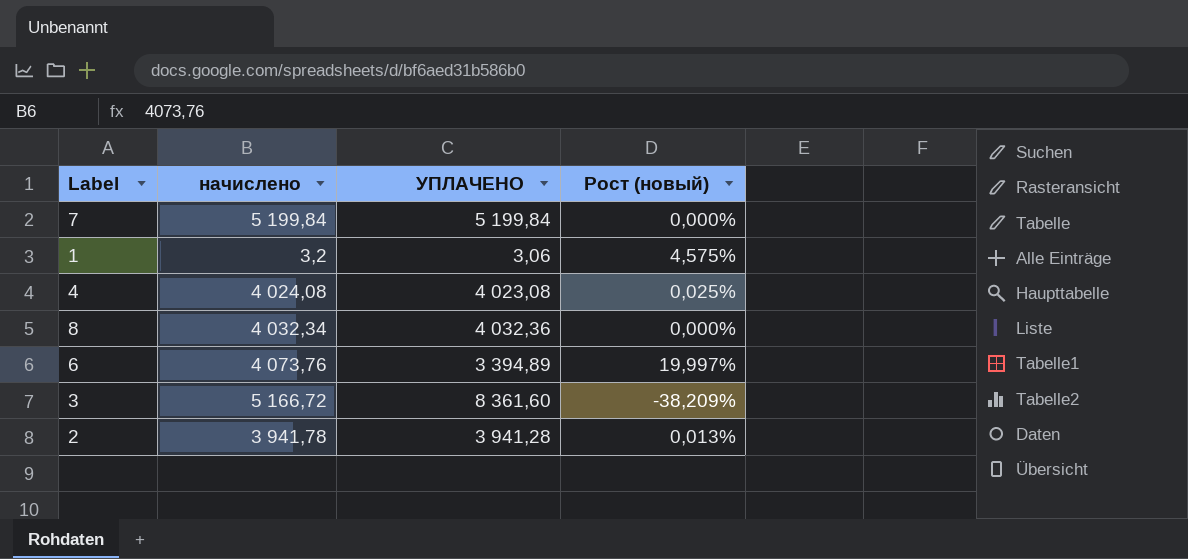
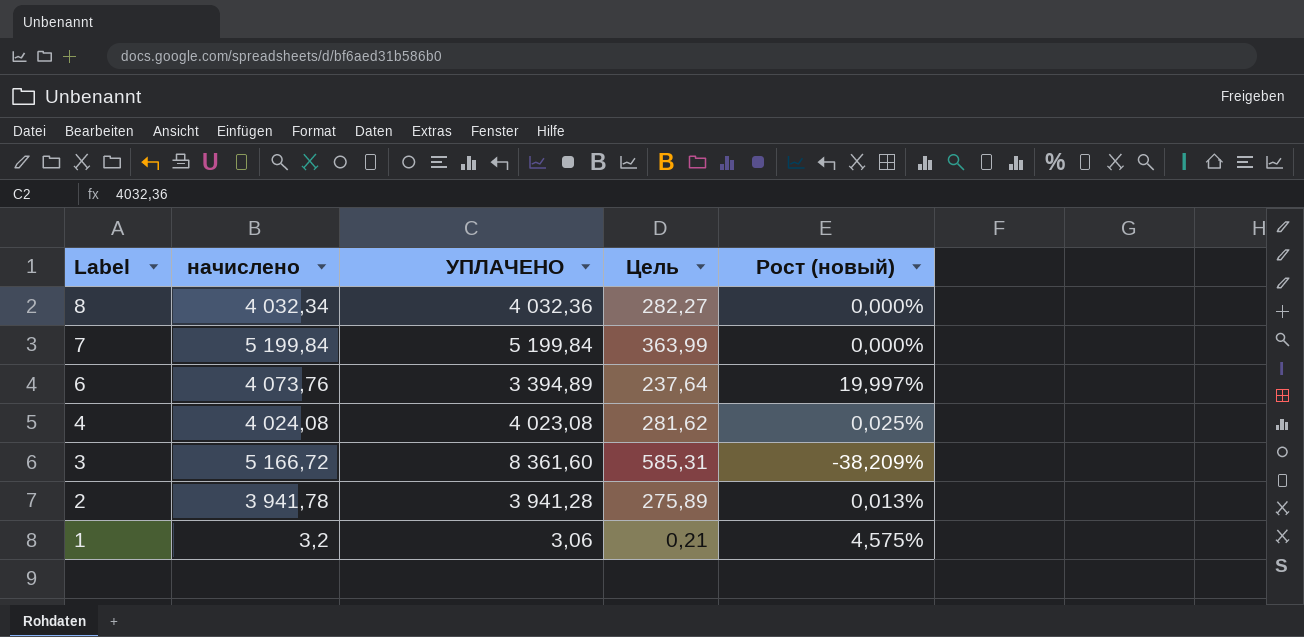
row order: none -> Label descending
column Цель | formula: none -> [УПЛАЧЕНО] * 0,07

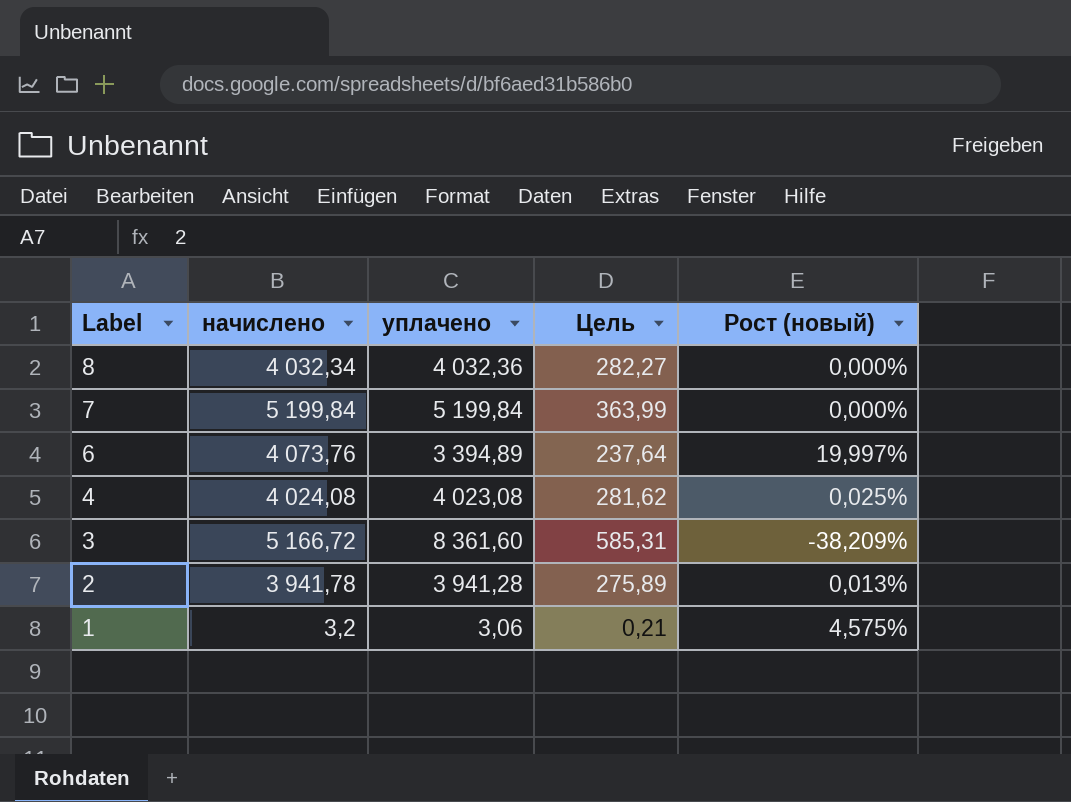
column name: УПЛАЧЕНО -> уплачено

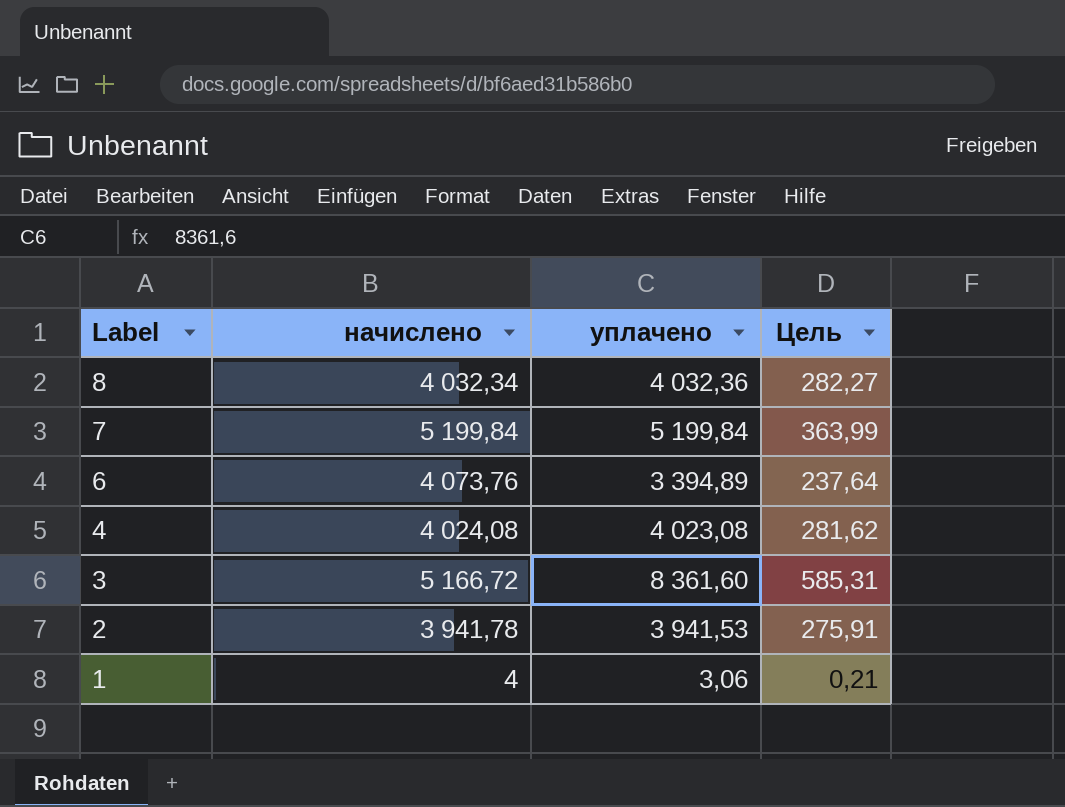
column Рост (новый) | formula: ([начислено] - [уплачено]) / [уплачено] -> none
2 | уплачено: 3 941,28 -> 3 941,53
2 | Цель: 275,89 -> 275,91
1 | начислено: 3,2 -> 4

